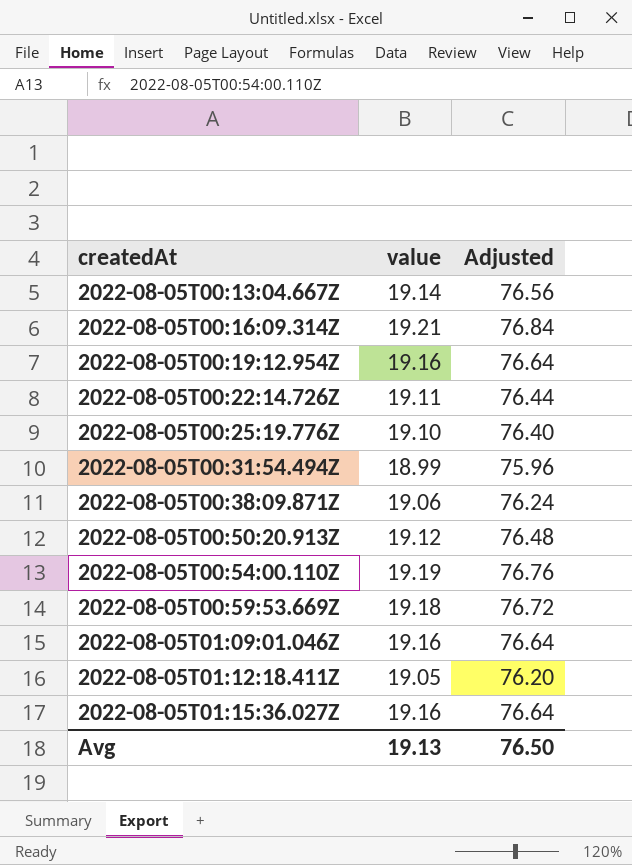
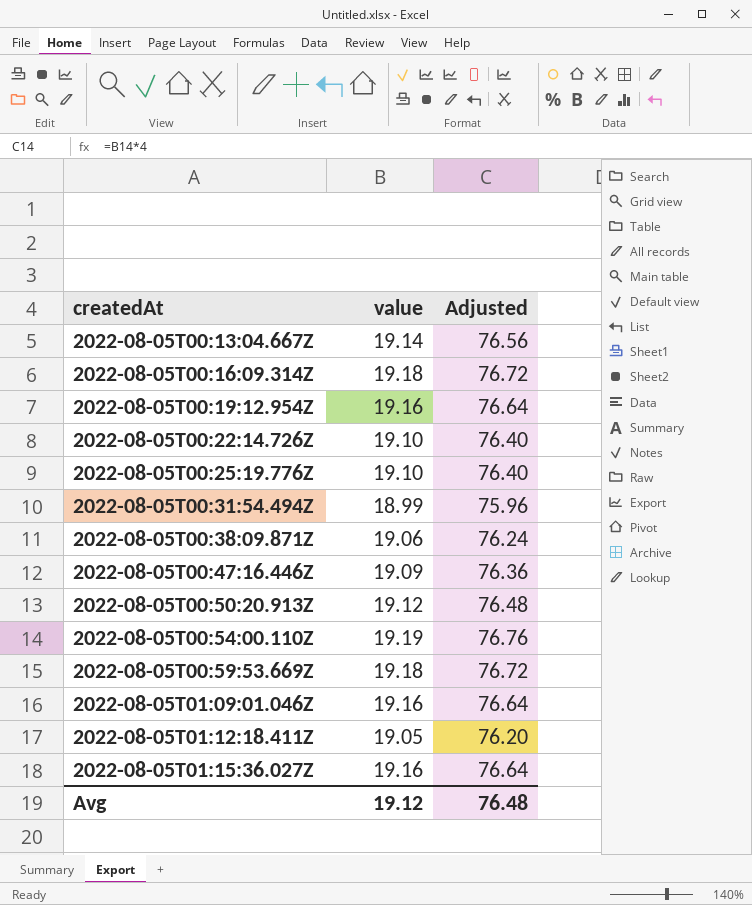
2022-08-05T00:16:09.314Z | value: 19.21 -> 19.18
2022-08-05T00:16:09.314Z | Adjusted: 76.84 -> 76.72
2022-08-05T00:22:14.726Z | value: 19.11 -> 19.10
2022-08-05T00:22:14.726Z | Adjusted: 76.44 -> 76.40
row 2022-08-05T00:47:16.446Z: none -> 19.09 | 76.36
Avg | value: 19.13 -> 19.12
Avg | Adjusted: 76.50 -> 76.48

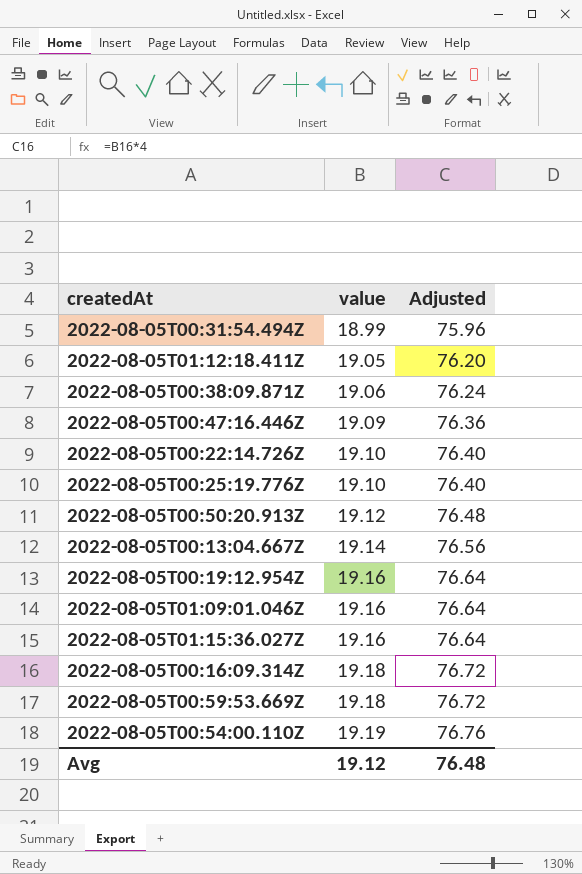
row order: createdAt ascending -> value ascending

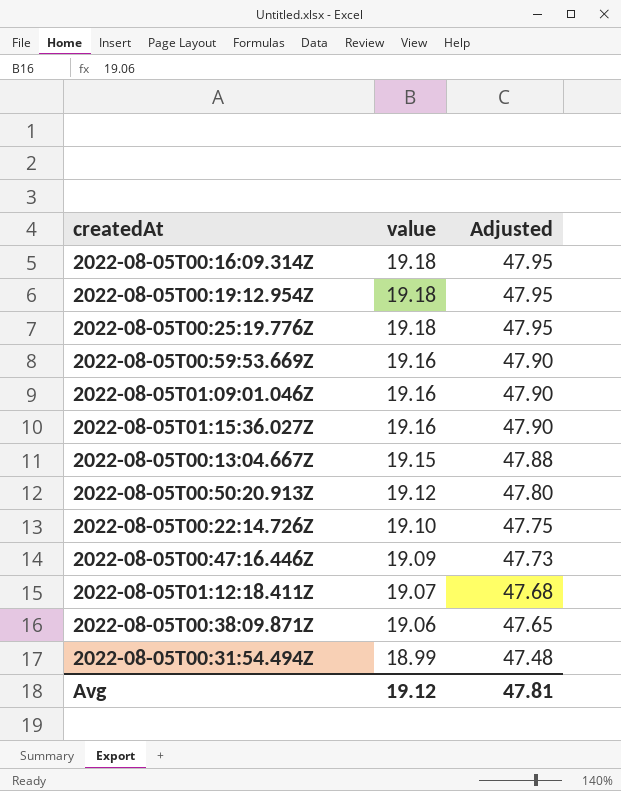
row order: value ascending -> value descending
column Adjusted | formula: [value] * 4 -> [value] * 2.5
row 2022-08-05T00:54:00.110Z: 19.19 | 76.76 -> none
2022-08-05T00:19:12.954Z | value: 19.16 -> 19.18
2022-08-05T00:25:19.776Z | value: 19.10 -> 19.18
2022-08-05T00:59:53.669Z | value: 19.18 -> 19.16
2022-08-05T00:13:04.667Z | value: 19.14 -> 19.15
2022-08-05T01:12:18.411Z | value: 19.05 -> 19.07
Avg | Adjusted: 76.48 -> 47.81

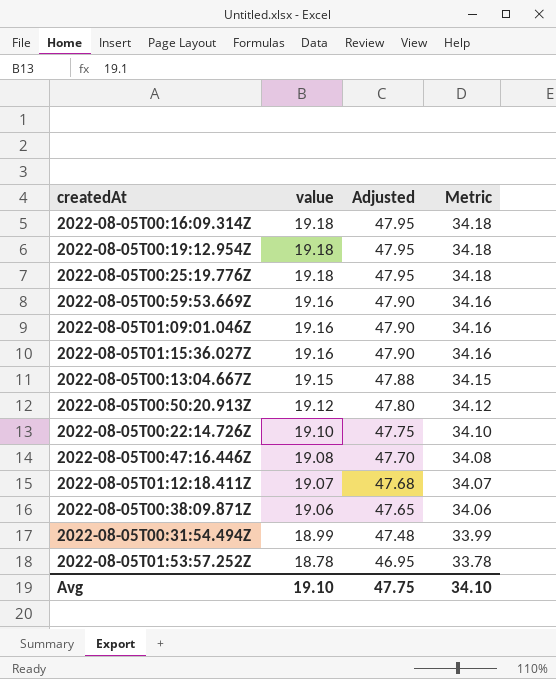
column Metric | formula: none -> [value] + 15
2022-08-05T00:47:16.446Z | value: 19.09 -> 19.08
2022-08-05T00:47:16.446Z | Adjusted: 47.73 -> 47.70
row 2022-08-05T01:53:57.252Z: none -> 18.78 | 46.95 | 33.78
Avg | value: 19.12 -> 19.10
Avg | Adjusted: 47.81 -> 47.75

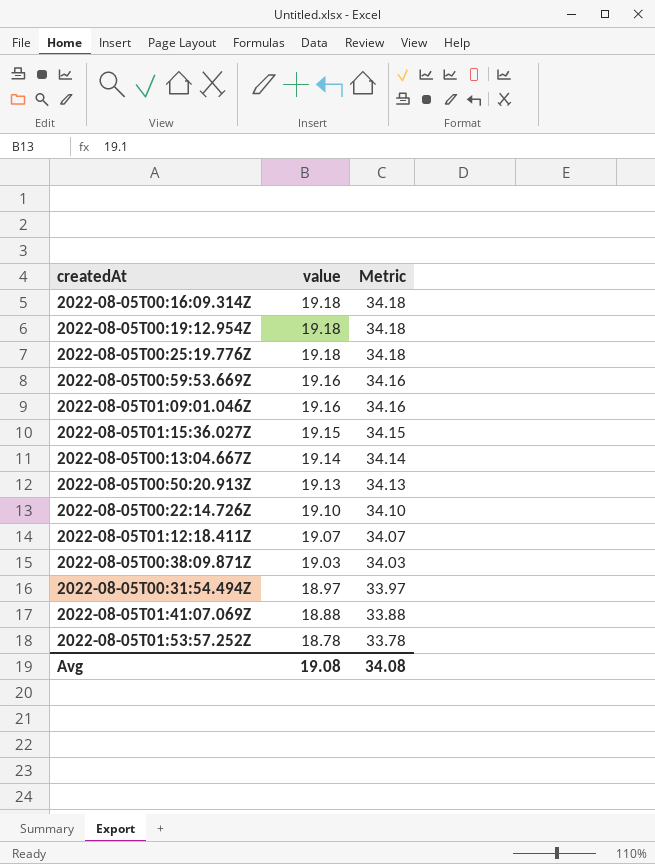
column Adjusted | formula: [value] * 2.5 -> none
row 2022-08-05T00:47:16.446Z: 19.08 | 47.70 | 34.08 -> none
2022-08-05T01:15:36.027Z | value: 19.16 -> 19.15
2022-08-05T01:15:36.027Z | Metric: 34.16 -> 34.15
2022-08-05T00:13:04.667Z | value: 19.15 -> 19.14
2022-08-05T00:13:04.667Z | Metric: 34.15 -> 34.14
2022-08-05T00:50:20.913Z | value: 19.12 -> 19.13
2022-08-05T00:50:20.913Z | Metric: 34.12 -> 34.13
2022-08-05T00:38:09.871Z | value: 19.06 -> 19.03
2022-08-05T00:38:09.871Z | Metric: 34.06 -> 34.03
2022-08-05T00:31:54.494Z | value: 18.99 -> 18.97
2022-08-05T00:31:54.494Z | Metric: 33.99 -> 33.97
row 2022-08-05T01:41:07.069Z: none -> 18.88 | 33.88
Avg | value: 19.10 -> 19.08
Avg | Metric: 34.10 -> 34.08

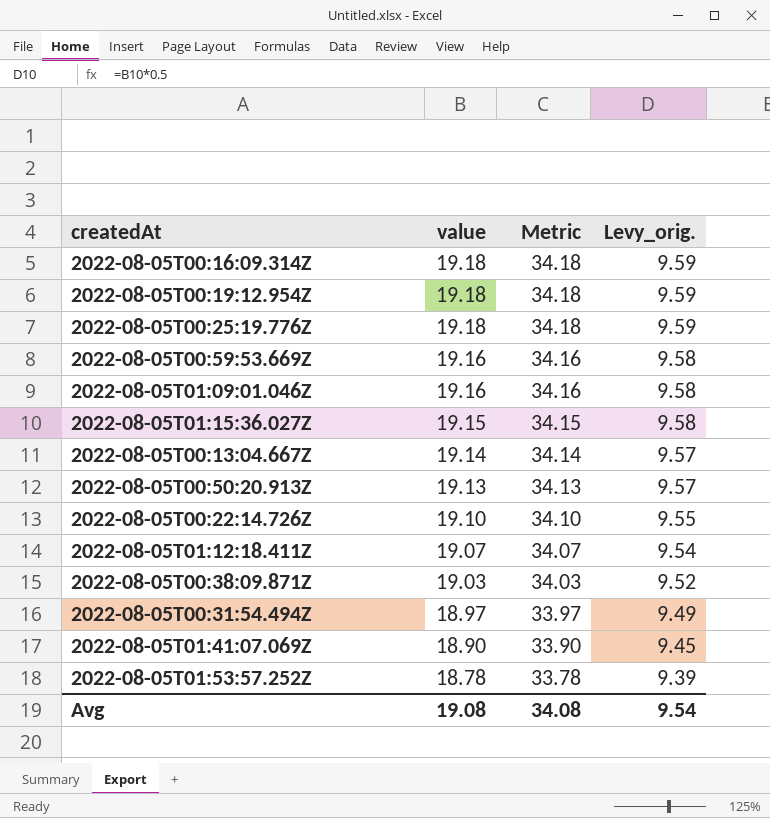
column Levy_orig. | formula: none -> [value] * 0.5
2022-08-05T01:41:07.069Z | value: 18.88 -> 18.90
2022-08-05T01:41:07.069Z | Metric: 33.88 -> 33.90

